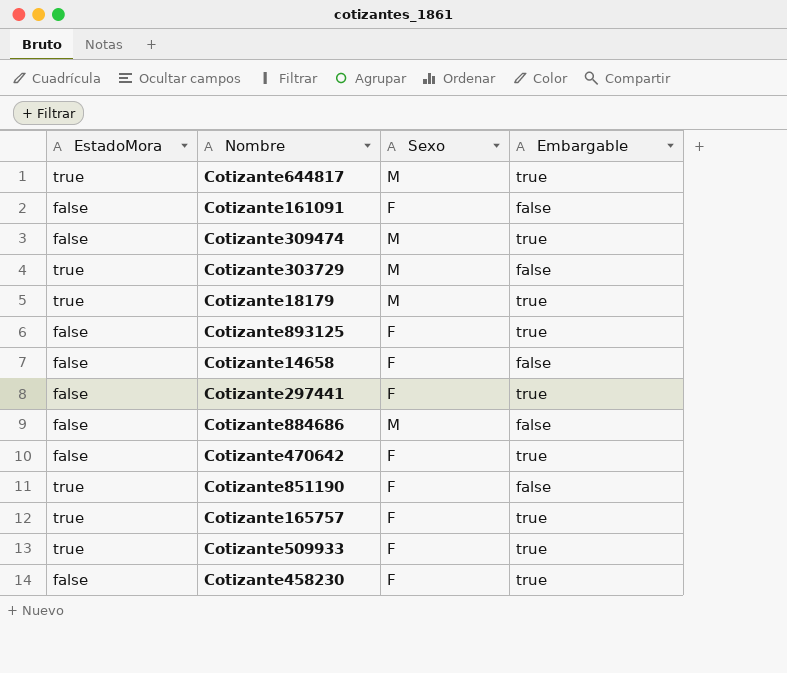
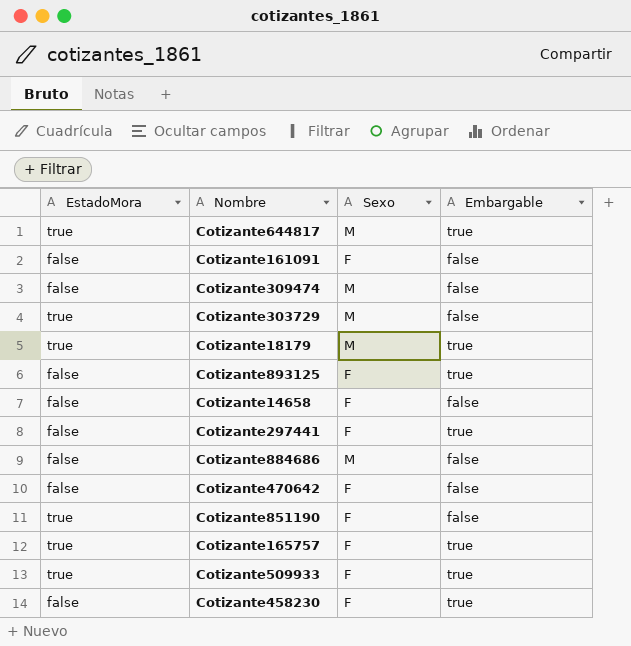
Cotizante309474 | Embargable: true -> false
Cotizante470642 | Embargable: true -> false

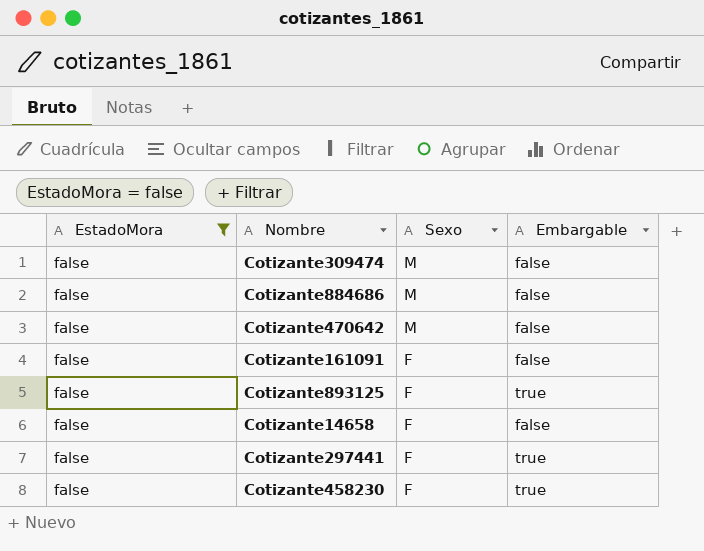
filter: none -> EstadoMora = false
row order: none -> Sexo descending
Cotizante470642 | Sexo: F -> M

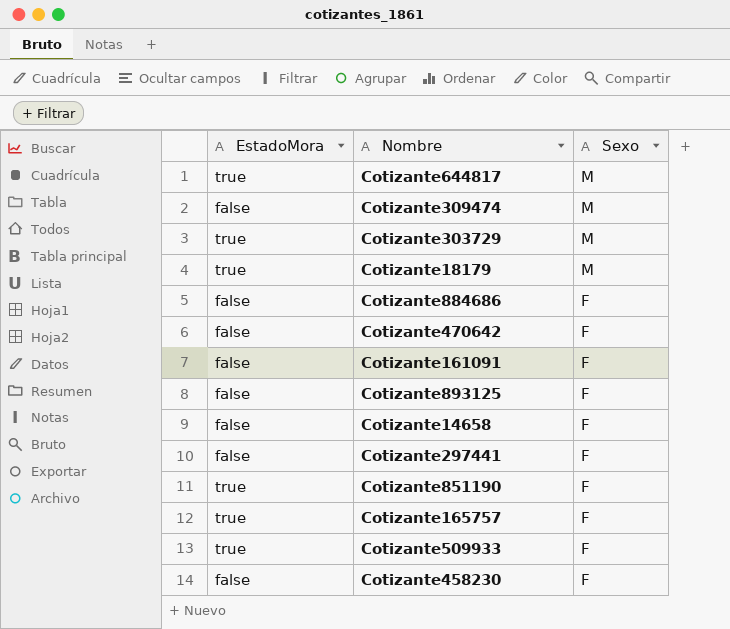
filter: EstadoMora = false -> none
column Embargable | position: 4 -> none
Cotizante884686 | Sexo: M -> F
Cotizante470642 | Sexo: M -> F

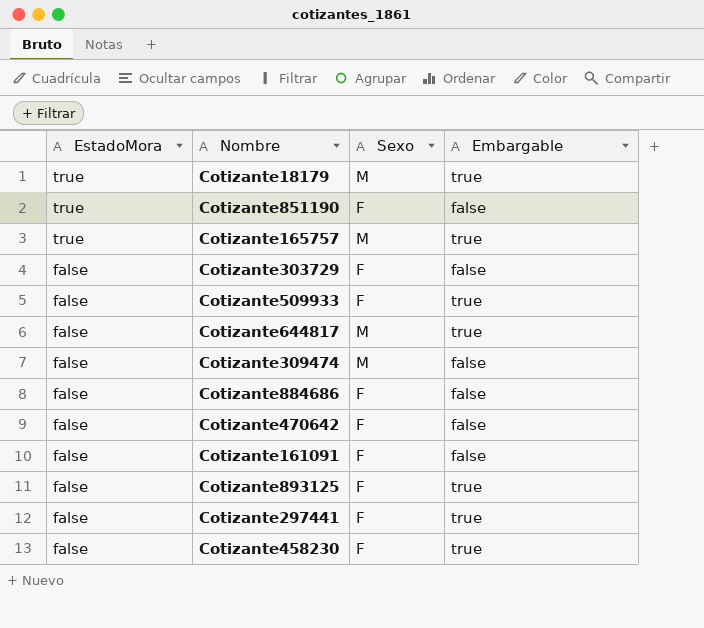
row order: Sexo descending -> EstadoMora descending
column Embargable | position: none -> 4
row Cotizante14658: false | F -> none
Cotizante165757 | Sexo: F -> M
Cotizante303729 | EstadoMora: true -> false
Cotizante303729 | Sexo: M -> F
Cotizante509933 | EstadoMora: true -> false
Cotizante644817 | EstadoMora: true -> false

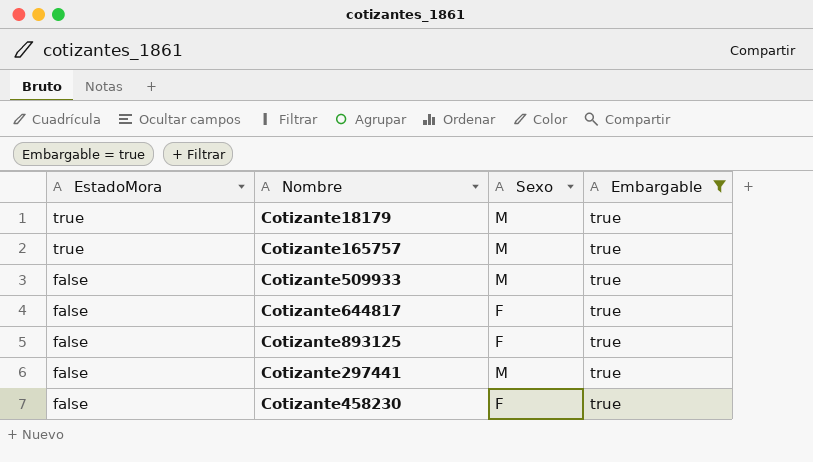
filter: none -> Embargable = true
Cotizante509933 | Sexo: F -> M
Cotizante644817 | Sexo: M -> F
Cotizante297441 | Sexo: F -> M

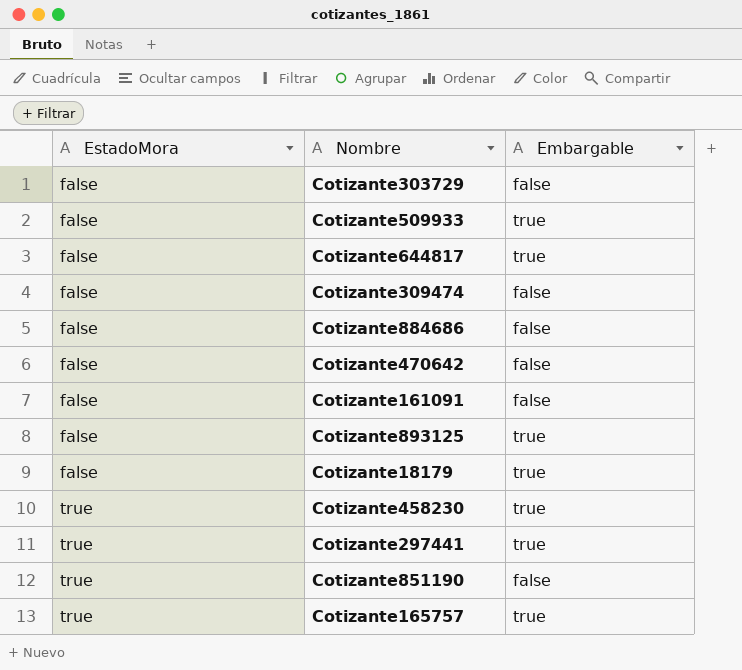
filter: Embargable = true -> none
row order: EstadoMora descending -> EstadoMora ascending
column Sexo | position: 3 -> none
Cotizante18179 | EstadoMora: true -> false
Cotizante458230 | EstadoMora: false -> true
Cotizante297441 | EstadoMora: false -> true

